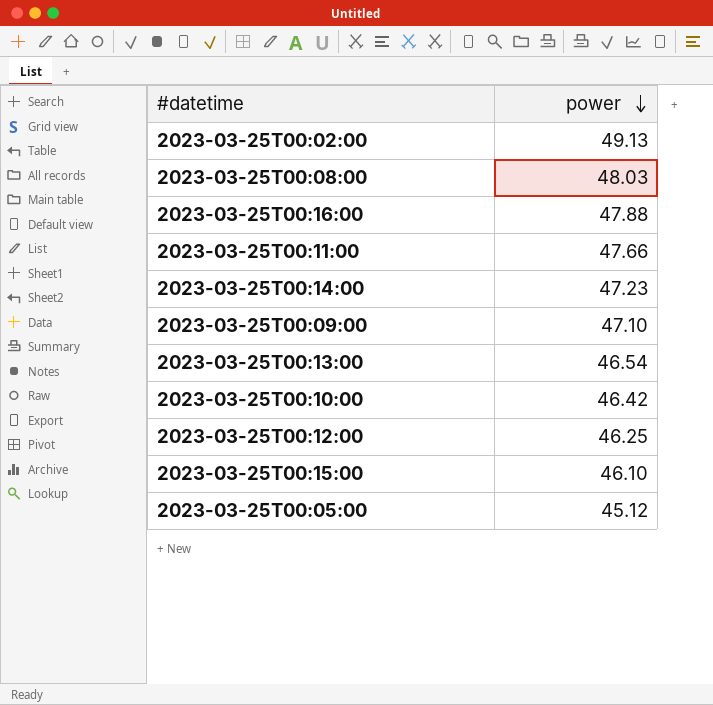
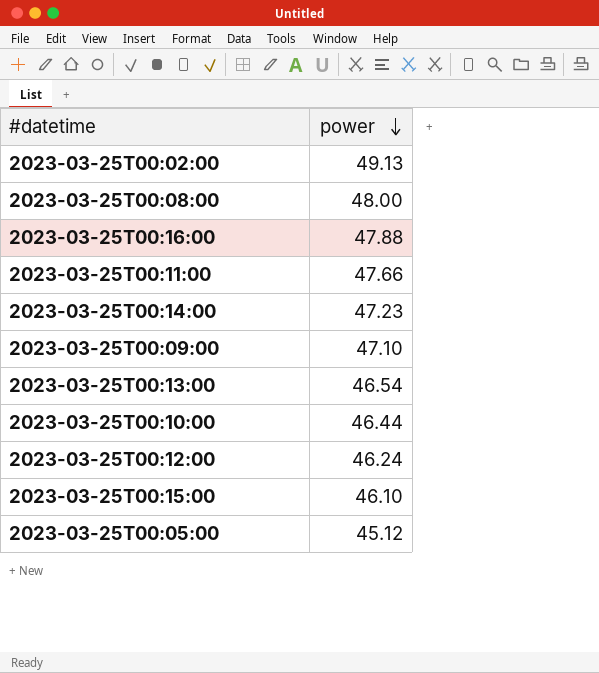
2023-03-25T00:08:00 | power: 48.03 -> 48.00
2023-03-25T00:10:00 | power: 46.42 -> 46.44
2023-03-25T00:12:00 | power: 46.25 -> 46.24

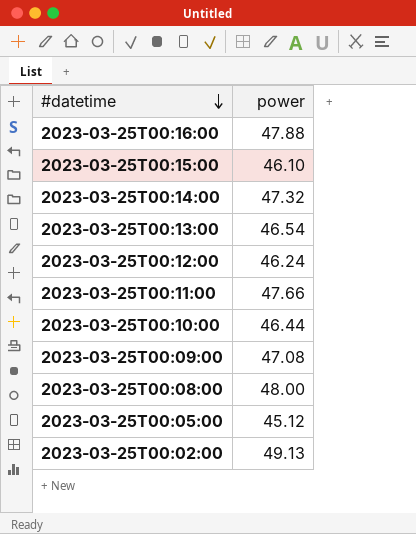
row order: power descending -> #datetime descending
2023-03-25T00:14:00 | power: 47.23 -> 47.32
2023-03-25T00:09:00 | power: 47.10 -> 47.08

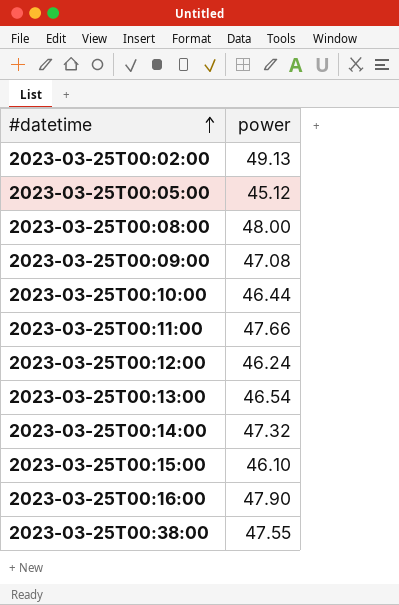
row order: #datetime descending -> #datetime ascending
2023-03-25T00:16:00 | power: 47.88 -> 47.90
row 2023-03-25T00:38:00: none -> 47.55

